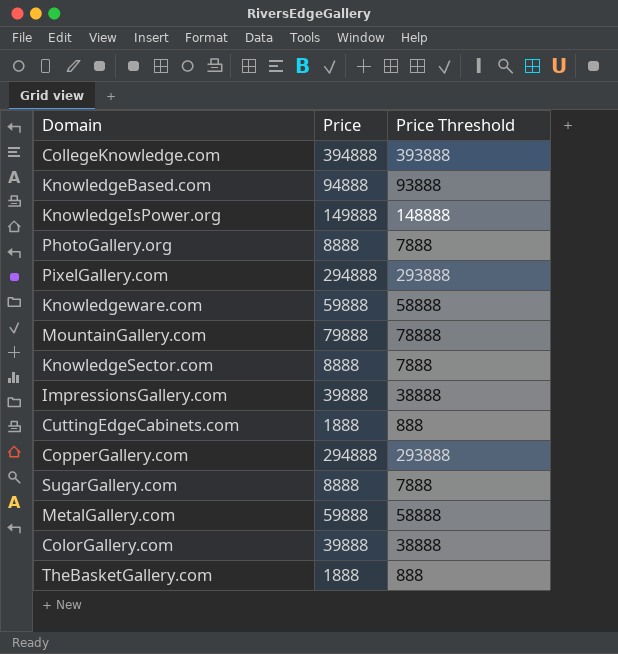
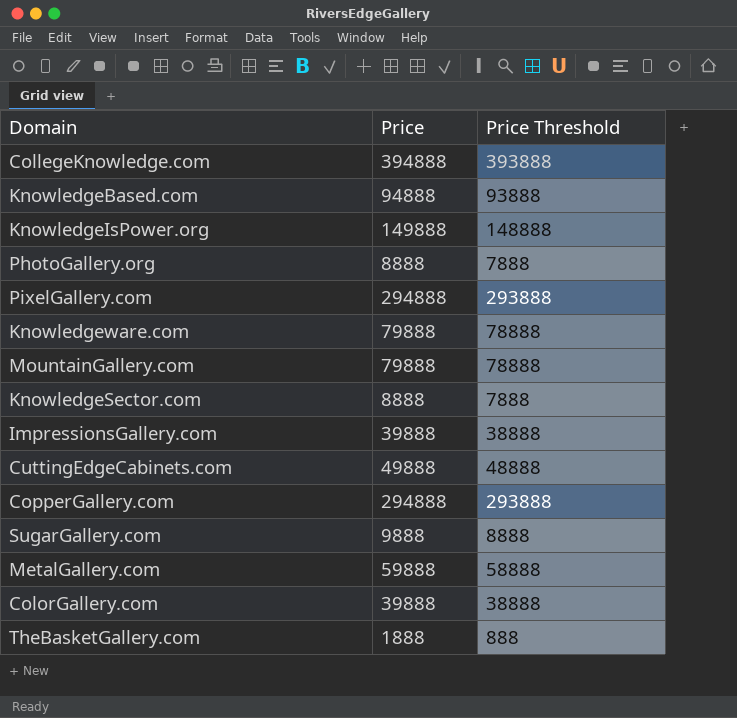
Knowledgeware.com | Price: 59888 -> 79888
Knowledgeware.com | Price Threshold: 58888 -> 78888
CuttingEdgeCabinets.com | Price: 1888 -> 49888
CuttingEdgeCabinets.com | Price Threshold: 888 -> 48888
SugarGallery.com | Price: 8888 -> 9888
SugarGallery.com | Price Threshold: 7888 -> 8888

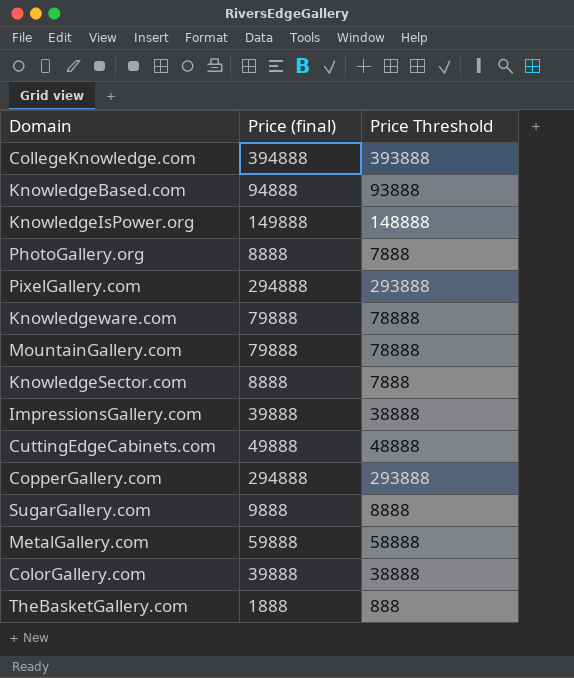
column name: Price -> Price (final)

